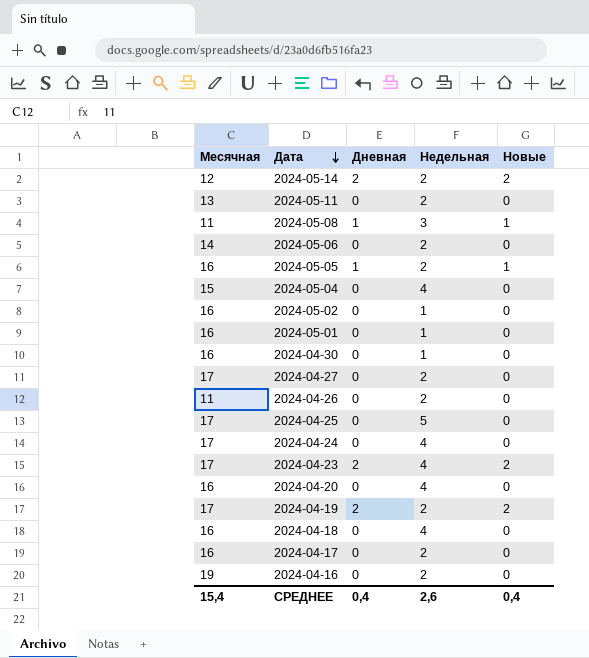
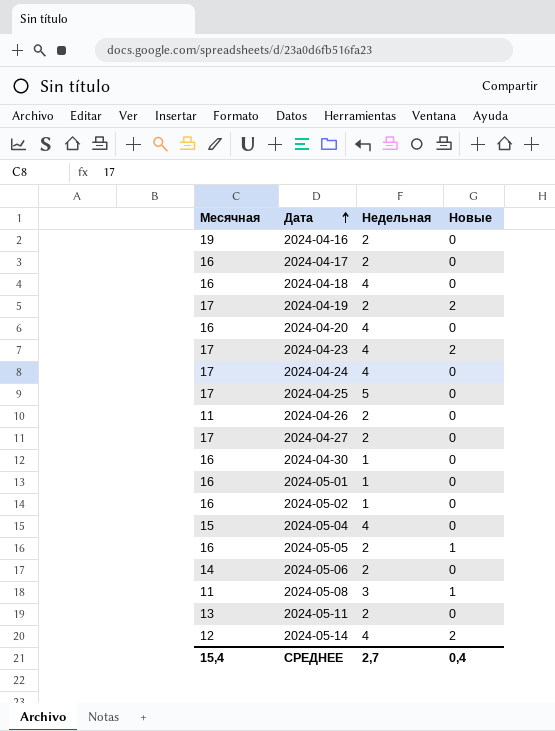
row order: Дата descending -> Дата ascending
column Дневная | position: 3 -> none
2024-05-14 | Недельная: 2 -> 4
СРЕДНЕЕ | Недельная: 2,6 -> 2,7

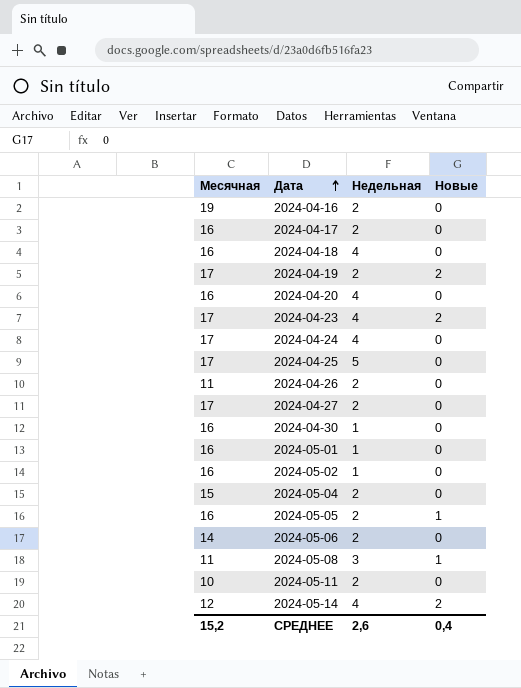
2024-05-04 | Недельная: 4 -> 2
2024-05-11 | Месячная: 13 -> 10
СРЕДНЕЕ | Месячная: 15,4 -> 15,2
СРЕДНЕЕ | Недельная: 2,7 -> 2,6

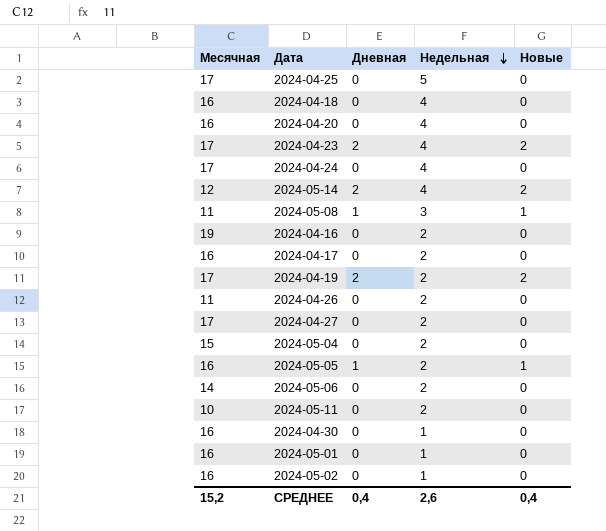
row order: Дата ascending -> Недельная descending
column Дневная | position: none -> 3

